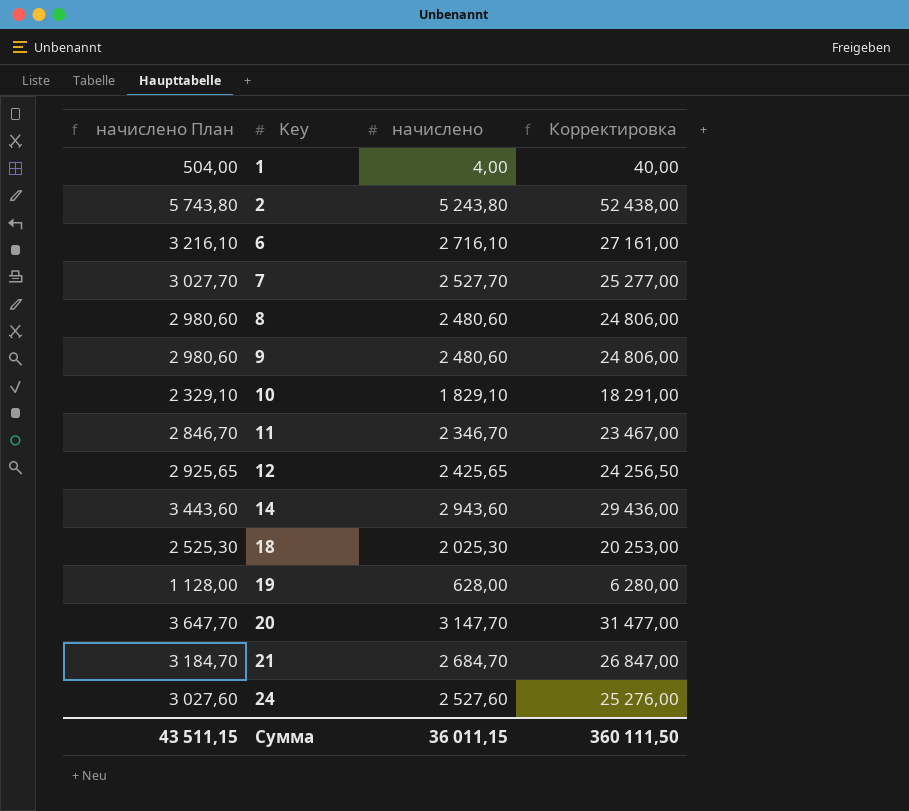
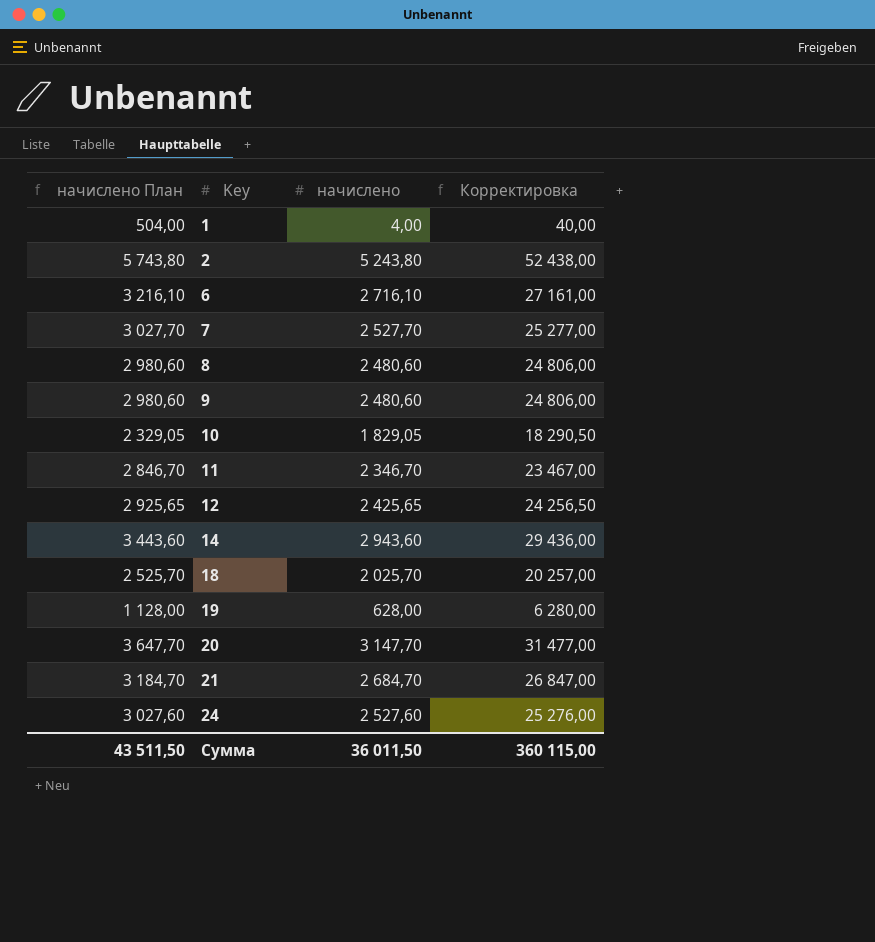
10 | начислено План: 2 329,10 -> 2 329,05
10 | начислено: 1 829,10 -> 1 829,05
10 | Корректировка: 18 291,00 -> 18 290,50
18 | начислено План: 2 525,30 -> 2 525,70
18 | начислено: 2 025,30 -> 2 025,70
18 | Корректировка: 20 253,00 -> 20 257,00
Сумма | начислено План: 43 511,15 -> 43 511,50
Сумма | начислено: 36 011,15 -> 36 011,50
Сумма | Корректировка: 360 111,50 -> 360 115,00

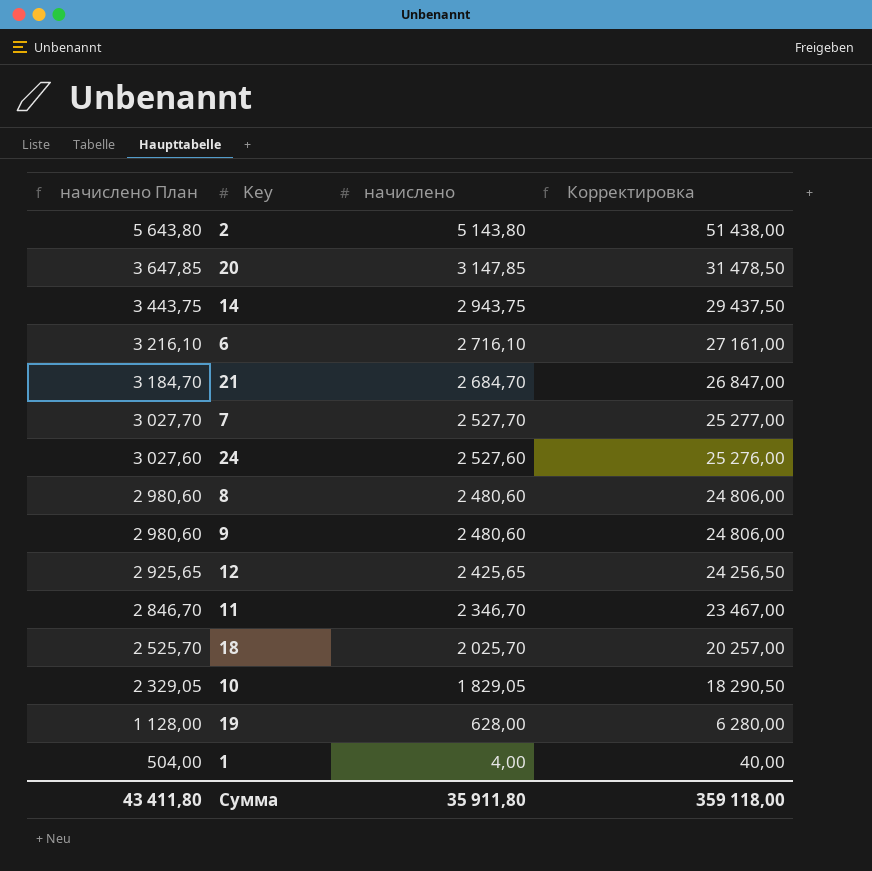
row order: Key ascending -> начислено План descending
2 | начислено План: 5 743,80 -> 5 643,80
2 | начислено: 5 243,80 -> 5 143,80
2 | Корректировка: 52 438,00 -> 51 438,00
20 | начислено План: 3 647,70 -> 3 647,85
20 | начислено: 3 147,70 -> 3 147,85
20 | Корректировка: 31 477,00 -> 31 478,50
14 | начислено План: 3 443,60 -> 3 443,75
14 | начислено: 2 943,60 -> 2 943,75
14 | Корректировка: 29 436,00 -> 29 437,50
Сумма | начислено План: 43 511,50 -> 43 411,80
Сумма | начислено: 36 011,50 -> 35 911,80
Сумма | Корректировка: 360 115,00 -> 359 118,00

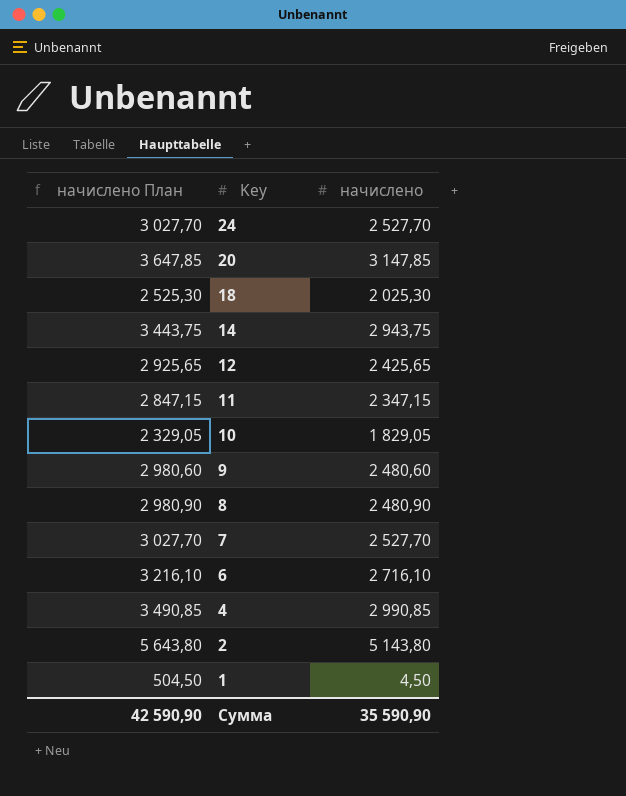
row order: начислено План descending -> Key descending
column Корректировка | formula: [начислено] * 10 -> none
row 21: 3 184,70 | 2 684,70 | 26 847,00 -> none
row 19: 1 128,00 | 628,00 | 6 280,00 -> none
24 | начислено План: 3 027,60 -> 3 027,70
24 | начислено: 2 527,60 -> 2 527,70
18 | начислено План: 2 525,70 -> 2 525,30
18 | начислено: 2 025,70 -> 2 025,30
11 | начислено План: 2 846,70 -> 2 847,15
11 | начислено: 2 346,70 -> 2 347,15
8 | начислено План: 2 980,60 -> 2 980,90
8 | начислено: 2 480,60 -> 2 480,90
row 4: none -> 3 490,85 | 2 990,85
1 | начислено План: 504,00 -> 504,50
1 | начислено: 4,00 -> 4,50
Сумма | начислено План: 43 411,80 -> 42 590,90
Сумма | начислено: 35 911,80 -> 35 590,90

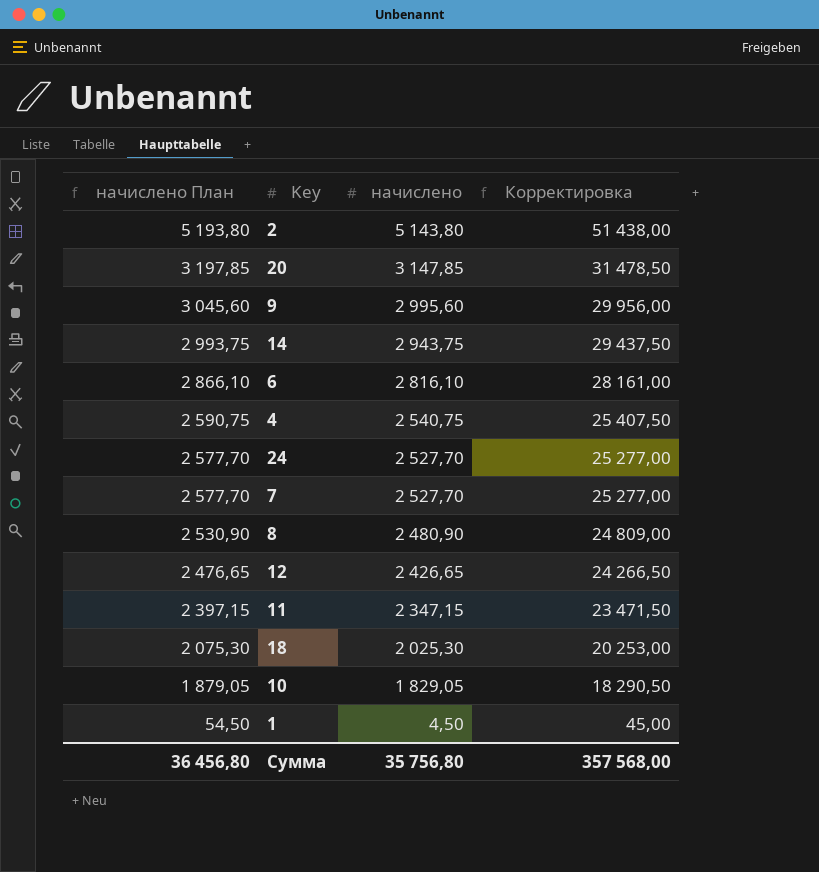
row order: Key descending -> начислено План descending
column начислено План | formula: [начислено] + 500 -> [начислено] + 50
column Корректировка | formula: none -> [начислено] * 10
9 | начислено: 2 480,60 -> 2 995,60
6 | начислено: 2 716,10 -> 2 816,10
4 | начислено: 2 990,85 -> 2 540,75
12 | начислено: 2 425,65 -> 2 426,65
Сумма | начислено План: 42 590,90 -> 36 456,80
Сумма | начислено: 35 590,90 -> 35 756,80

